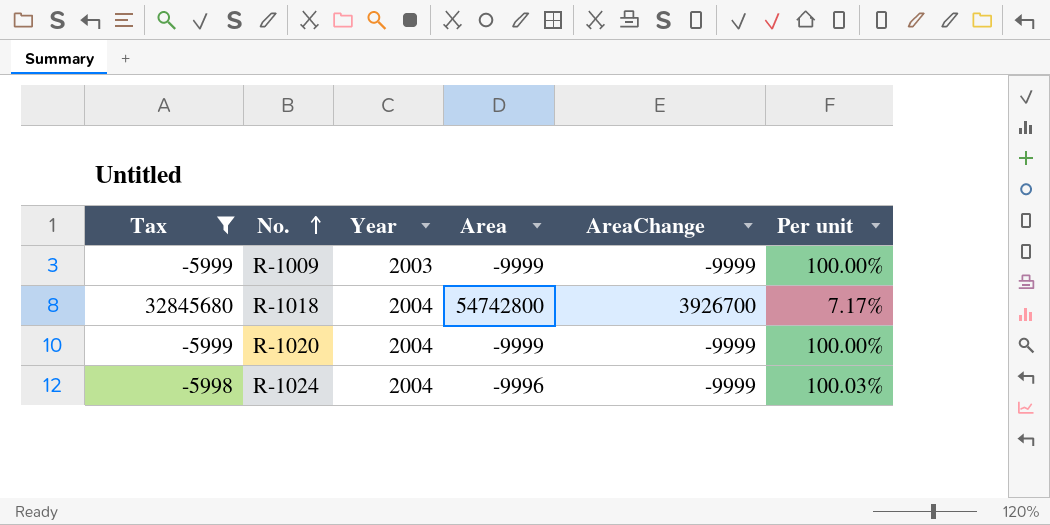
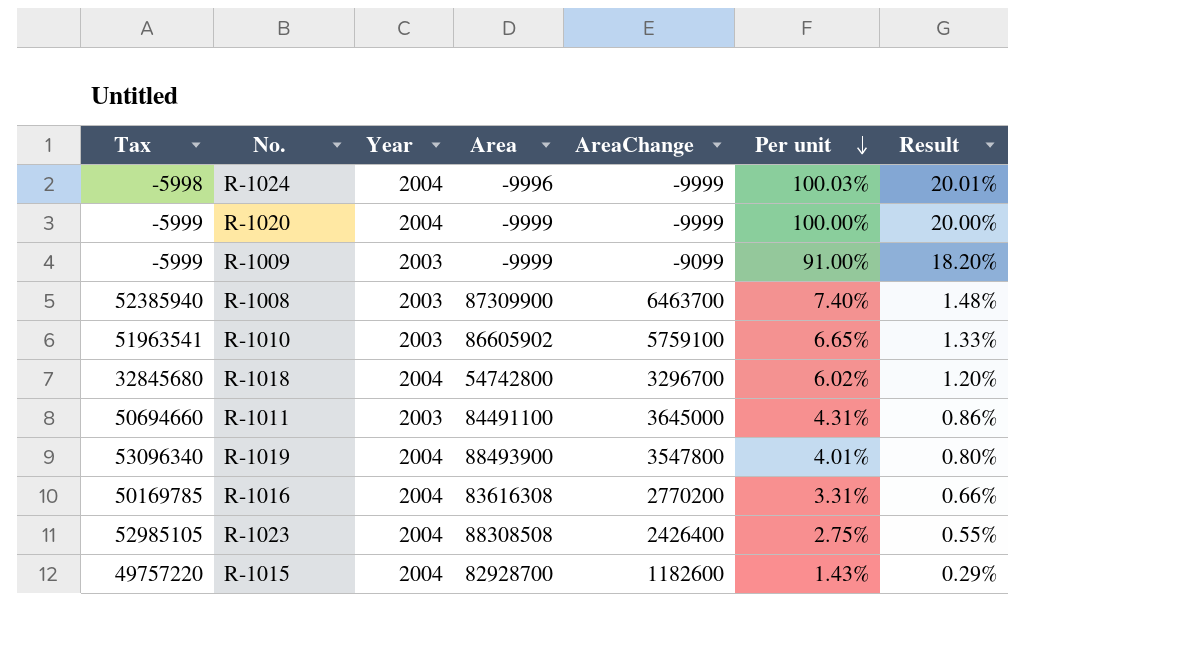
filter: Tax <= 32845680 -> none
row order: No. ascending -> Per unit descending
column Result | formula: none -> [Per unit] * 0.2
R-1009 | AreaChange: -9999 -> -9099
R-1009 | Per unit: 100.00% -> 91.00%
R-1018 | AreaChange: 3926700 -> 3296700
R-1018 | Per unit: 7.17% -> 6.02%

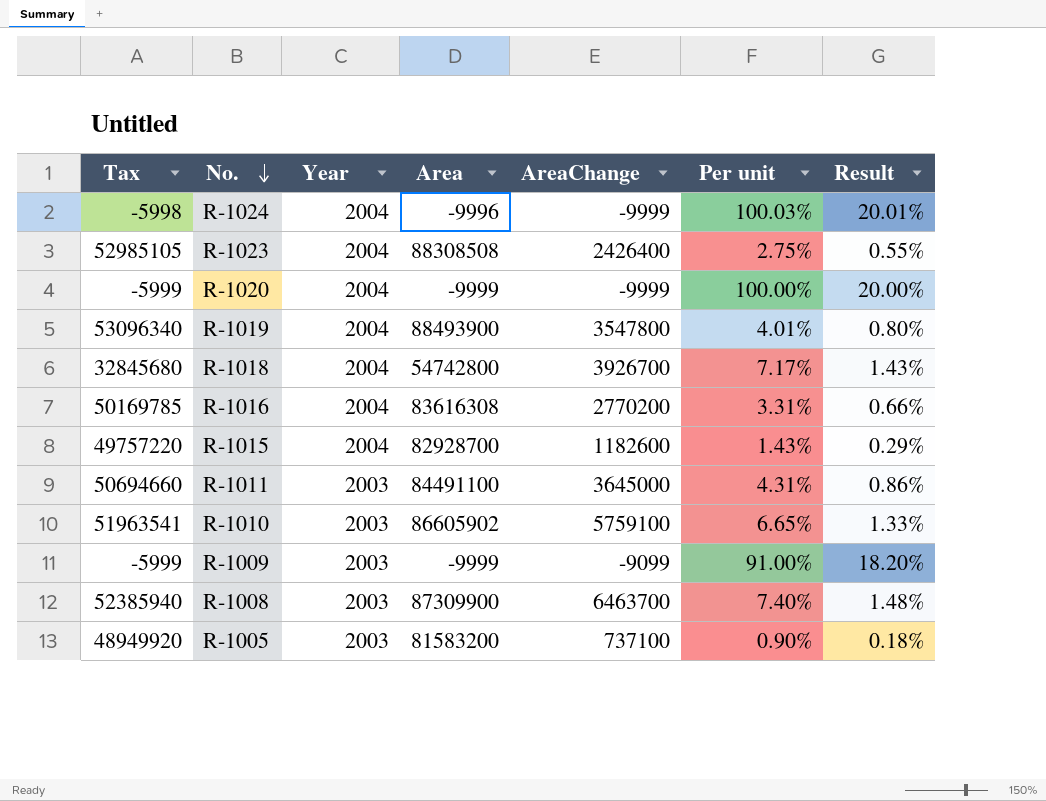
row order: Per unit descending -> No. descending
R-1018 | AreaChange: 3296700 -> 3926700
R-1018 | Per unit: 6.02% -> 7.17%
R-1018 | Result: 1.20% -> 1.43%
row R-1005: none -> 48949920 | 2003 | 81583200 | 737100 | 0.90% | 0.18%

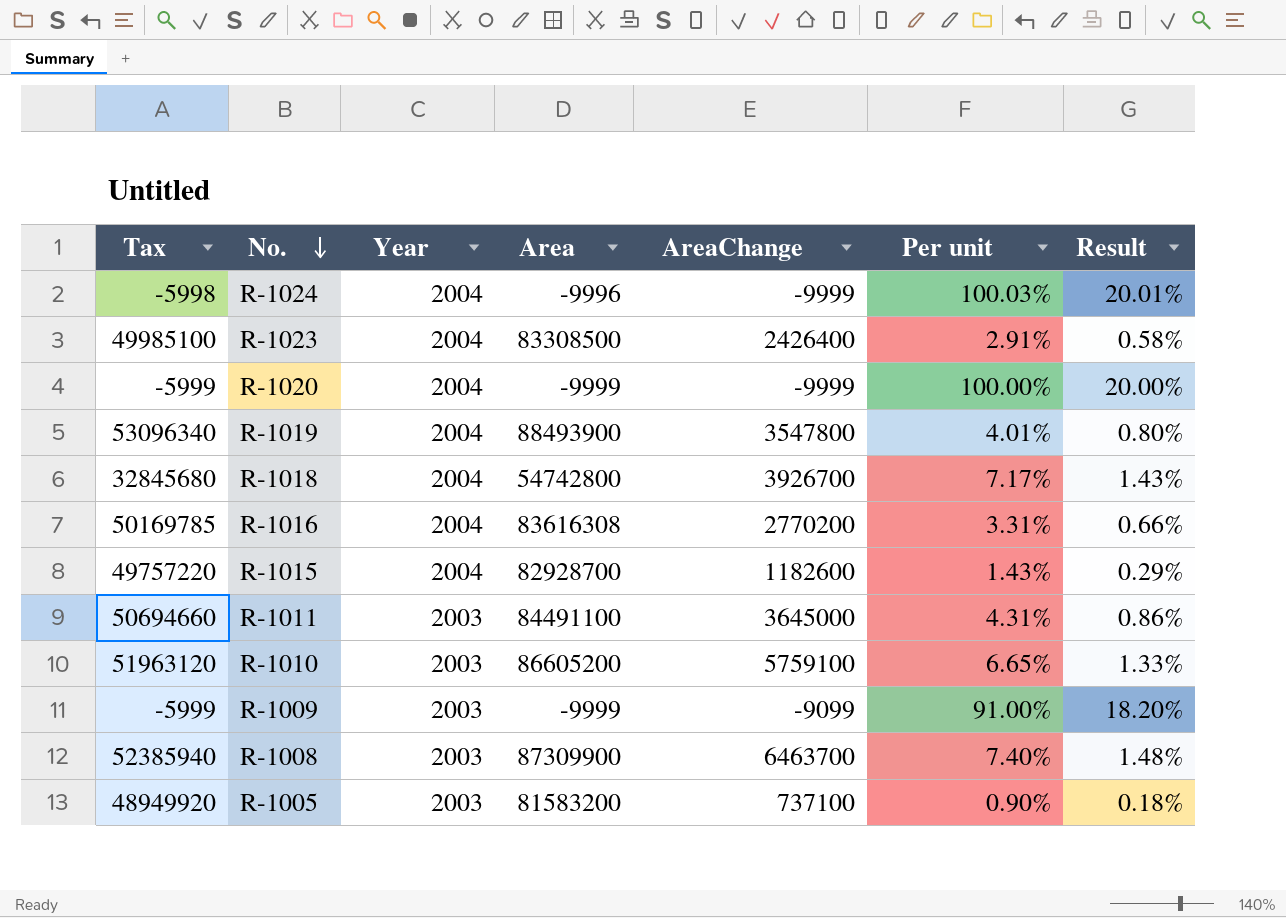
R-1023 | Tax: 52985105 -> 49985100
R-1023 | Area: 88308508 -> 83308500
R-1023 | Per unit: 2.75% -> 2.91%
R-1023 | Result: 0.55% -> 0.58%
R-1010 | Tax: 51963541 -> 51963120
R-1010 | Area: 86605902 -> 86605200

